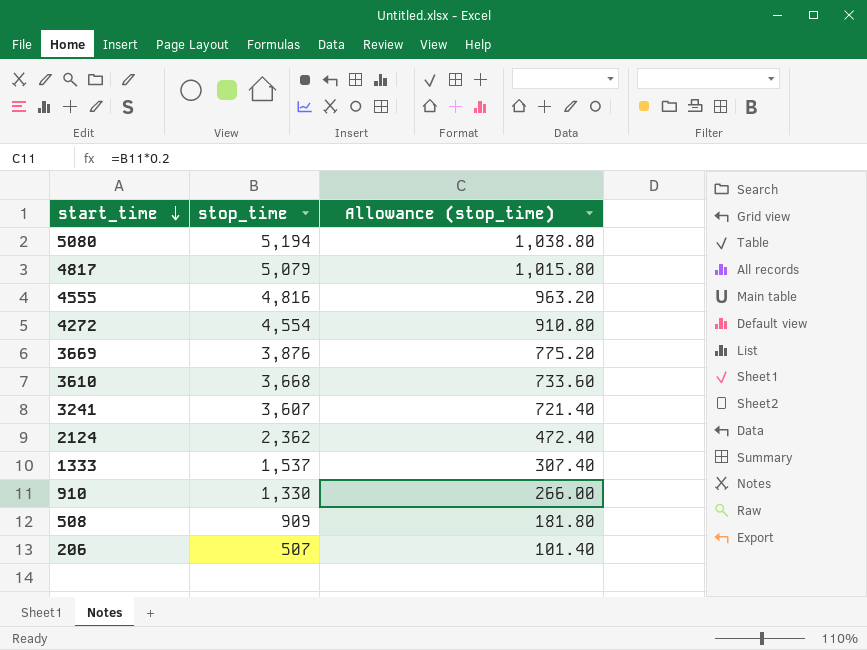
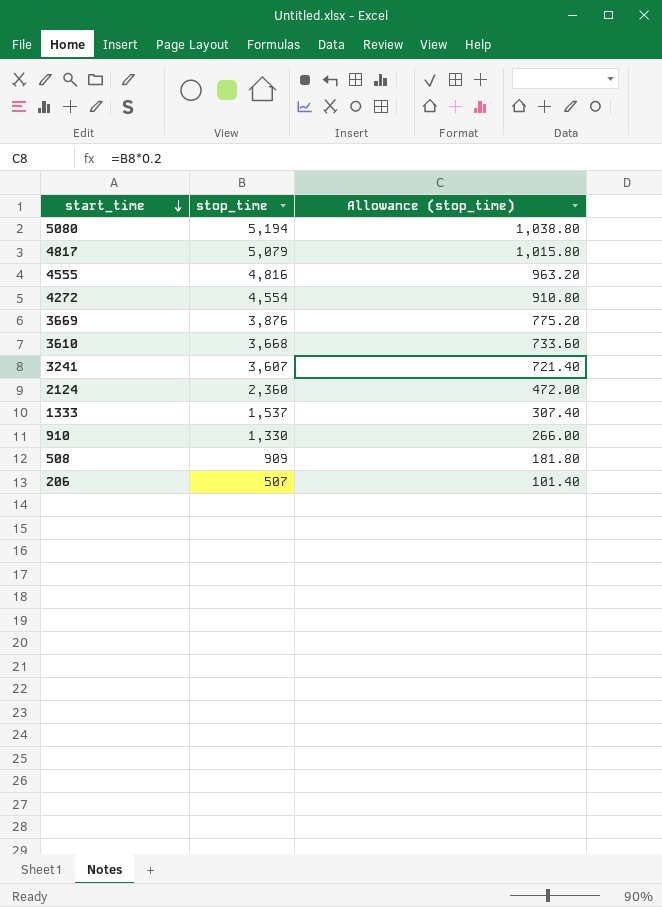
2124 | stop_time: 2,362 -> 2,360
2124 | Allowance (stop_time): 472.40 -> 472.00

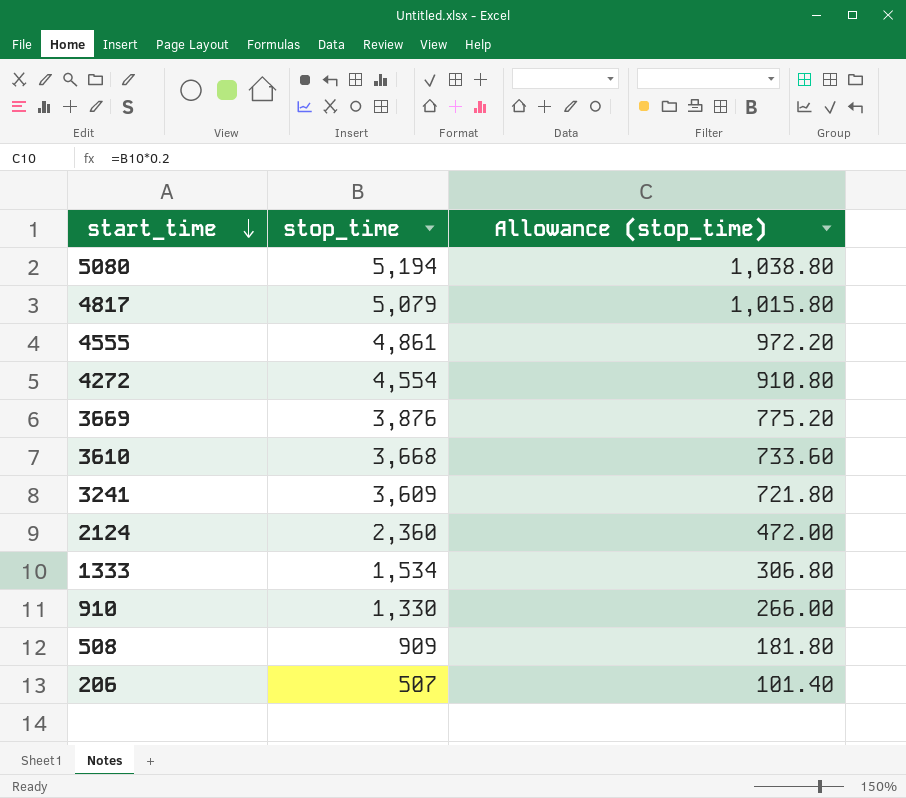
4555 | stop_time: 4,816 -> 4,861
4555 | Allowance (stop_time): 963.20 -> 972.20
3241 | stop_time: 3,607 -> 3,609
3241 | Allowance (stop_time): 721.40 -> 721.80
1333 | stop_time: 1,537 -> 1,534
1333 | Allowance (stop_time): 307.40 -> 306.80

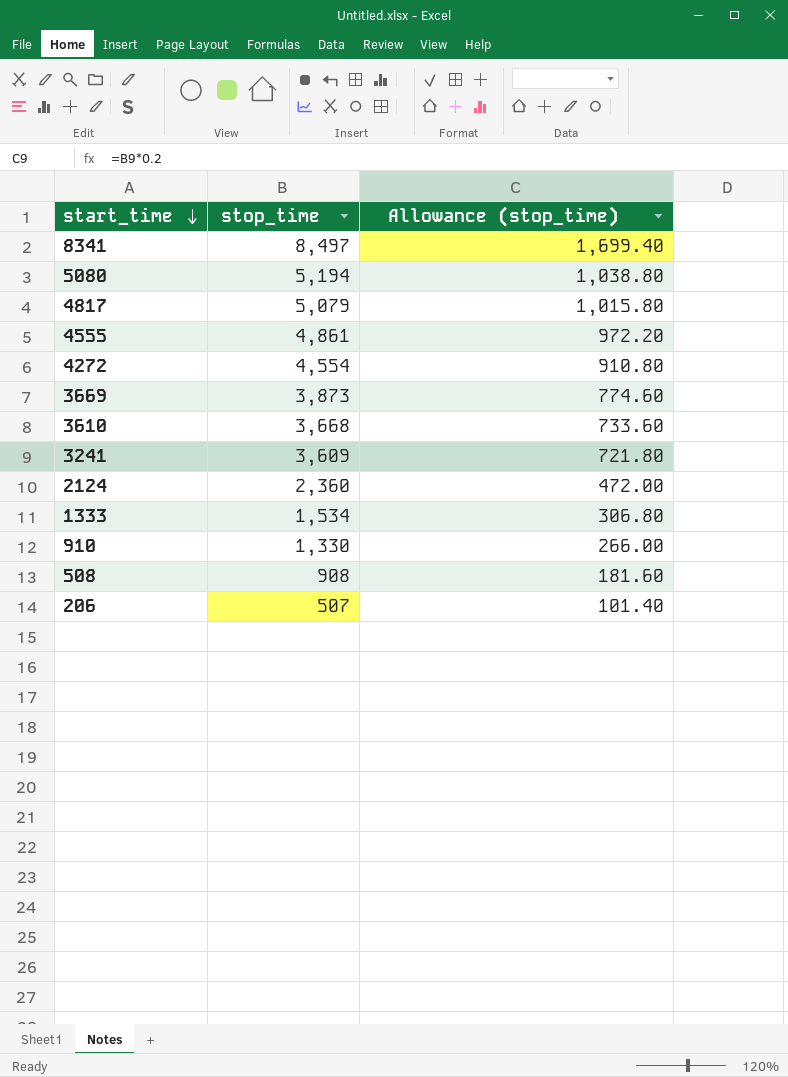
row 8341: none -> 8,497 | 1,699.40
3669 | stop_time: 3,876 -> 3,873
3669 | Allowance (stop_time): 775.20 -> 774.60
508 | stop_time: 909 -> 908
508 | Allowance (stop_time): 181.80 -> 181.60

